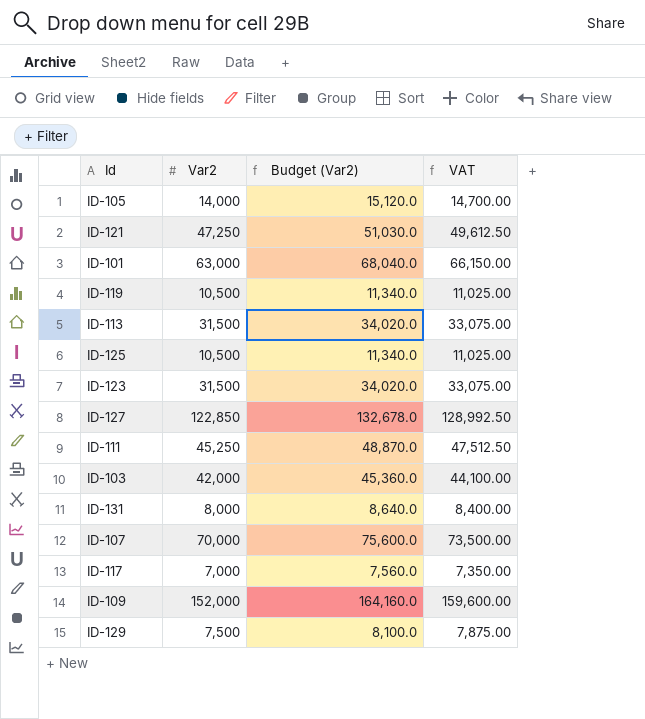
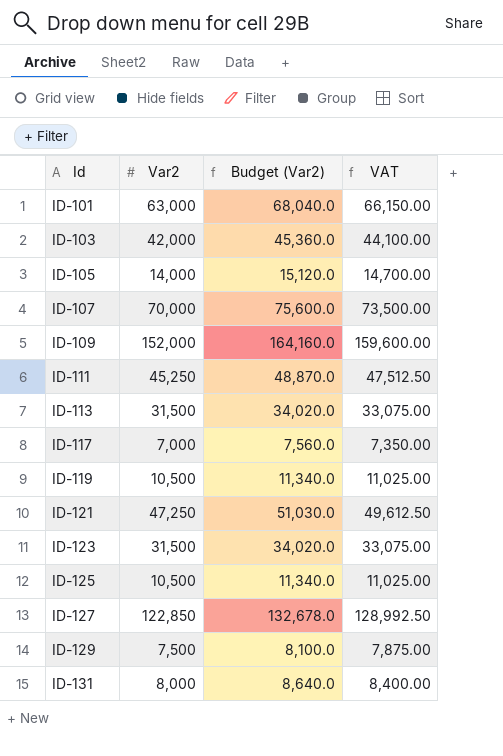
row order: none -> Id ascending

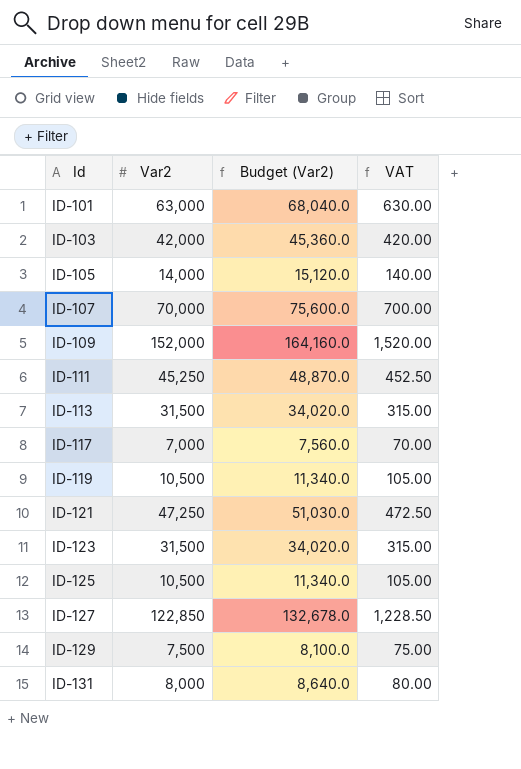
column VAT | formula: [Var2] * 1.05 -> [Var2] * 0.01

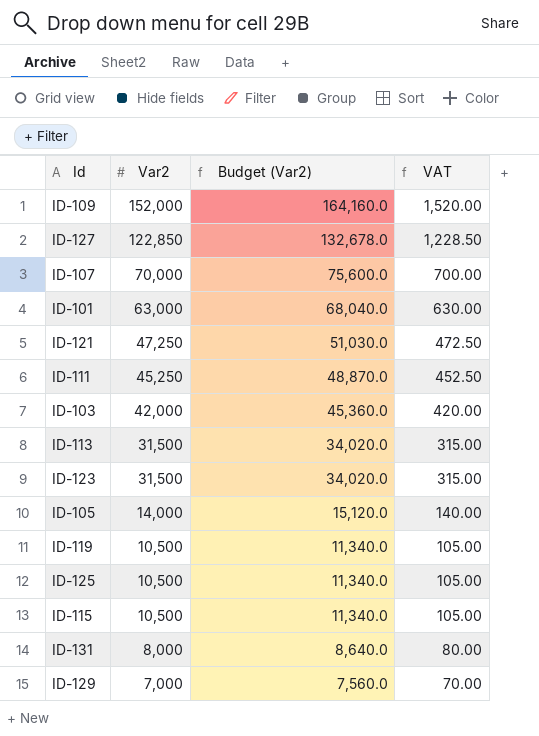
row order: Id ascending -> Var2 descending
row ID-117: 7,000 | 7,560.0 | 70.00 -> none
row ID-115: none -> 10,500 | 11,340.0 | 105.00
ID-129 | Var2: 7,500 -> 7,000
ID-129 | Budget (Var2): 8,100.0 -> 7,560.0
ID-129 | VAT: 75.00 -> 70.00

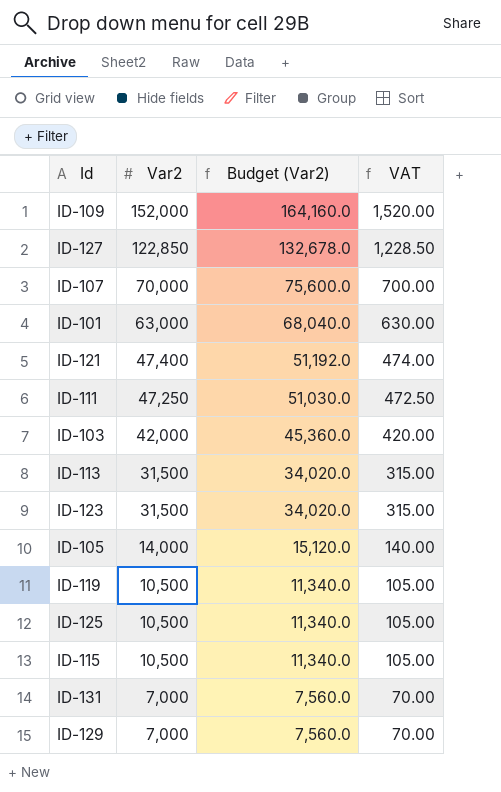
ID-121 | Var2: 47,250 -> 47,400
ID-121 | Budget (Var2): 51,030.0 -> 51,192.0
ID-121 | VAT: 472.50 -> 474.00
ID-111 | Var2: 45,250 -> 47,250
ID-111 | Budget (Var2): 48,870.0 -> 51,030.0
ID-111 | VAT: 452.50 -> 472.50
ID-131 | Var2: 8,000 -> 7,000
ID-131 | Budget (Var2): 8,640.0 -> 7,560.0
ID-131 | VAT: 80.00 -> 70.00

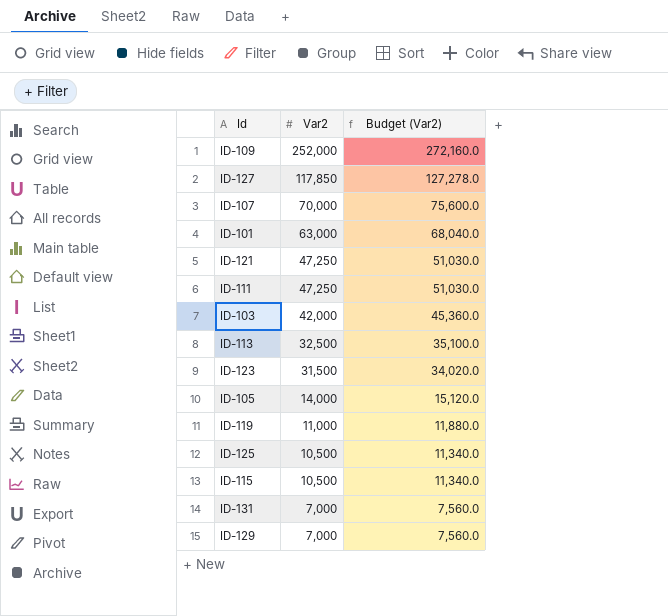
column VAT | formula: [Var2] * 0.01 -> none
ID-109 | Var2: 152,000 -> 252,000
ID-109 | Budget (Var2): 164,160.0 -> 272,160.0
ID-127 | Var2: 122,850 -> 117,850
ID-127 | Budget (Var2): 132,678.0 -> 127,278.0
ID-121 | Var2: 47,400 -> 47,250
ID-121 | Budget (Var2): 51,192.0 -> 51,030.0
ID-113 | Var2: 31,500 -> 32,500
ID-113 | Budget (Var2): 34,020.0 -> 35,100.0
ID-119 | Var2: 10,500 -> 11,000
ID-119 | Budget (Var2): 11,340.0 -> 11,880.0

